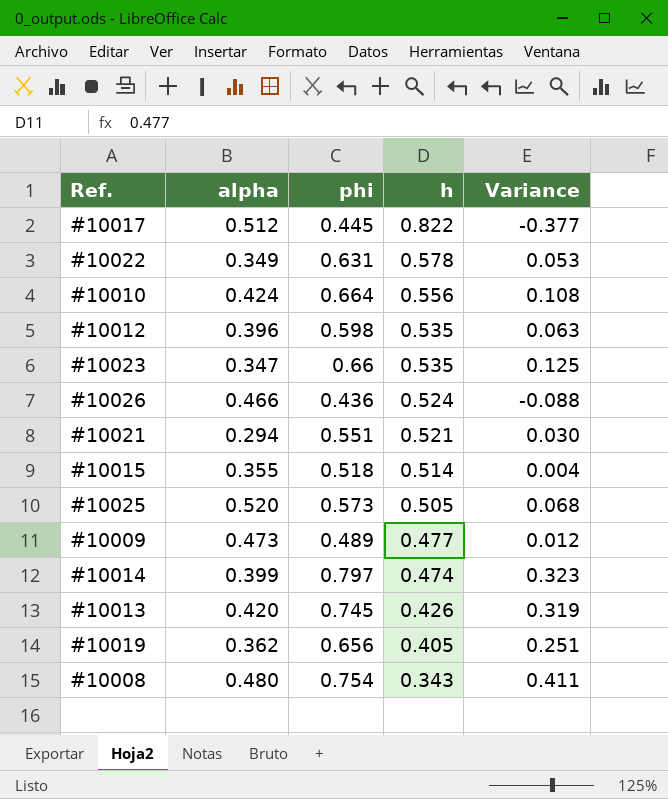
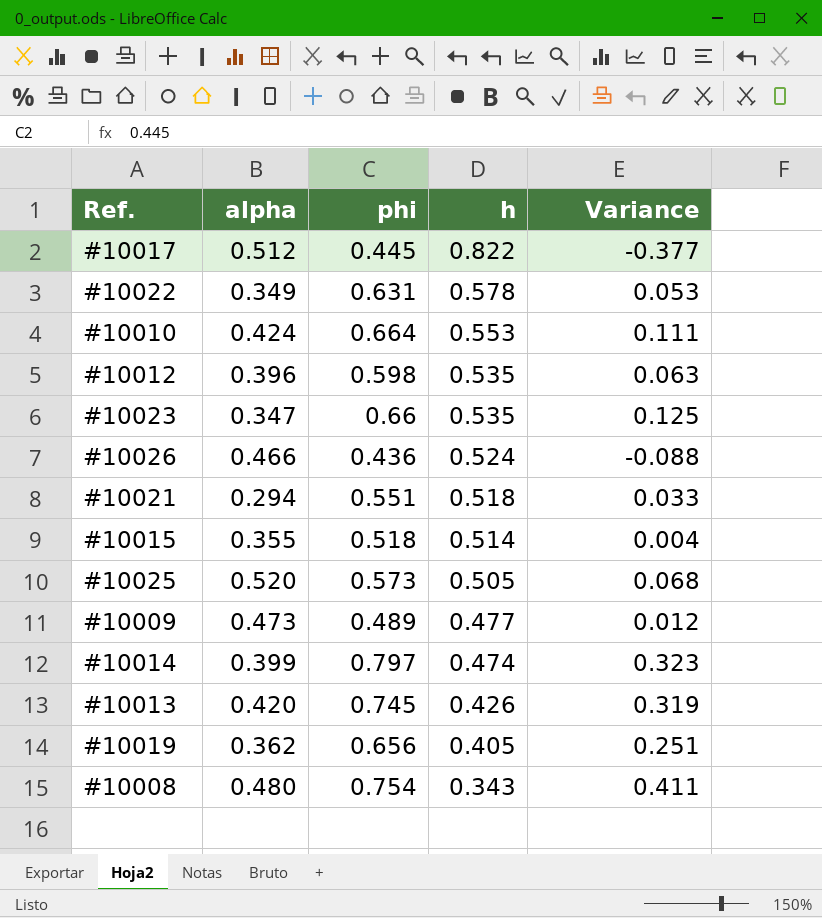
#10010 | h: 0.556 -> 0.553
#10010 | Variance: 0.108 -> 0.111
#10021 | h: 0.521 -> 0.518
#10021 | Variance: 0.030 -> 0.033

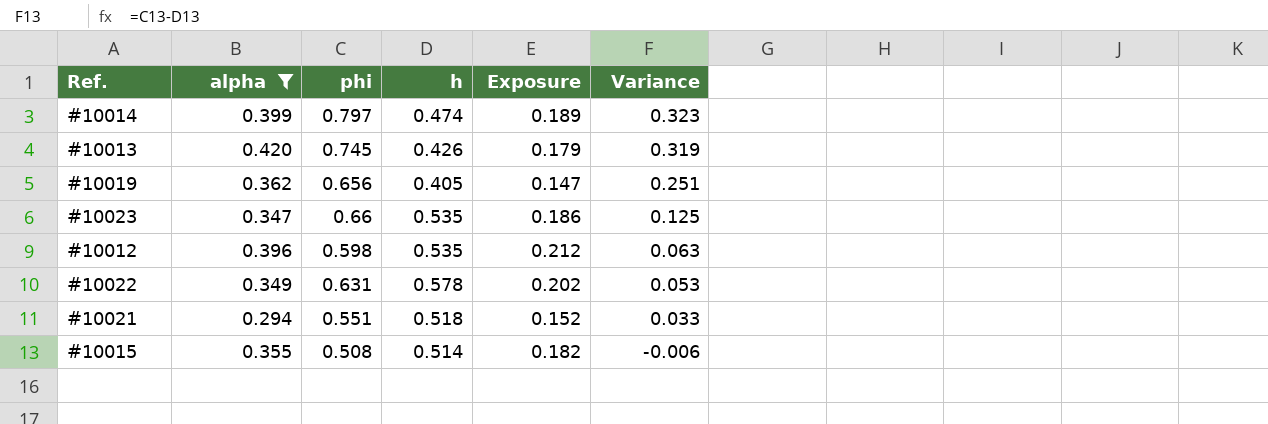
filter: none -> alpha <= 0.420
row order: h descending -> Variance descending
column Exposure | formula: none -> [alpha] * [h]
#10015 | phi: 0.518 -> 0.508
#10015 | Variance: 0.004 -> -0.006

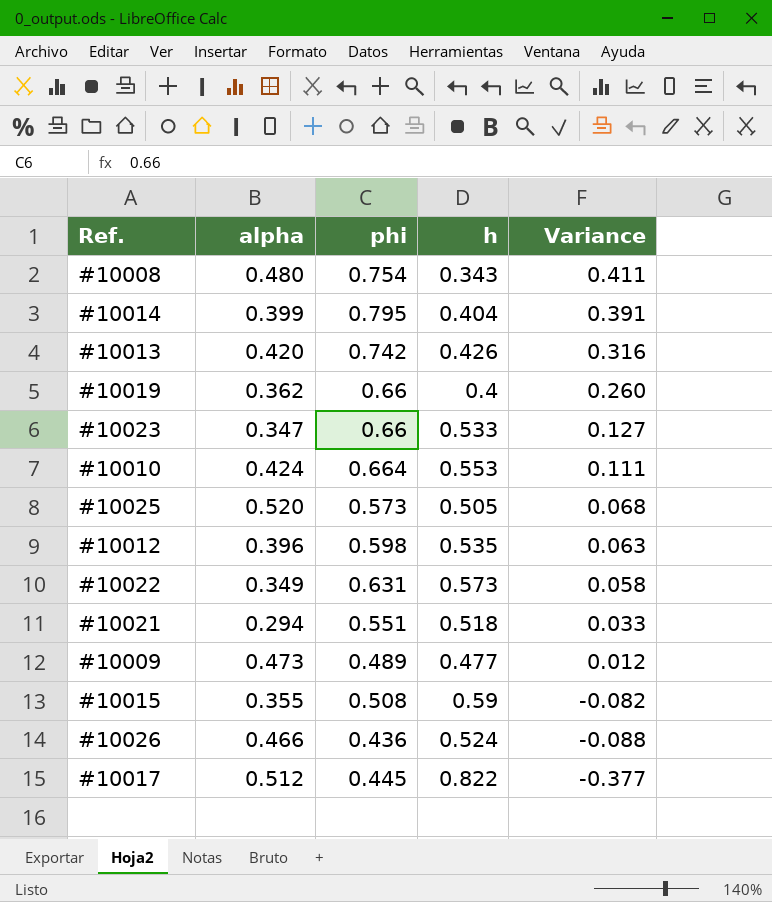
filter: alpha <= 0.420 -> none
column Exposure | formula: [alpha] * [h] -> none
#10014 | phi: 0.797 -> 0.795
#10014 | h: 0.474 -> 0.404
#10014 | Variance: 0.323 -> 0.391
#10013 | phi: 0.745 -> 0.742
#10013 | Variance: 0.319 -> 0.316
#10019 | phi: 0.656 -> 0.66
#10019 | h: 0.405 -> 0.4
#10019 | Variance: 0.251 -> 0.260
#10023 | h: 0.535 -> 0.533
#10023 | Variance: 0.125 -> 0.127
#10022 | h: 0.578 -> 0.573
#10022 | Variance: 0.053 -> 0.058
#10015 | h: 0.514 -> 0.59
#10015 | Variance: -0.006 -> -0.082

